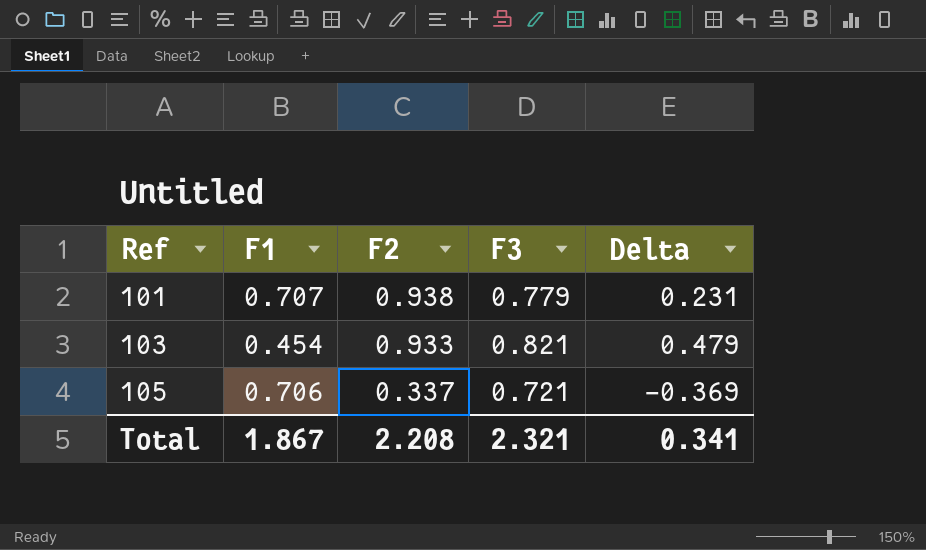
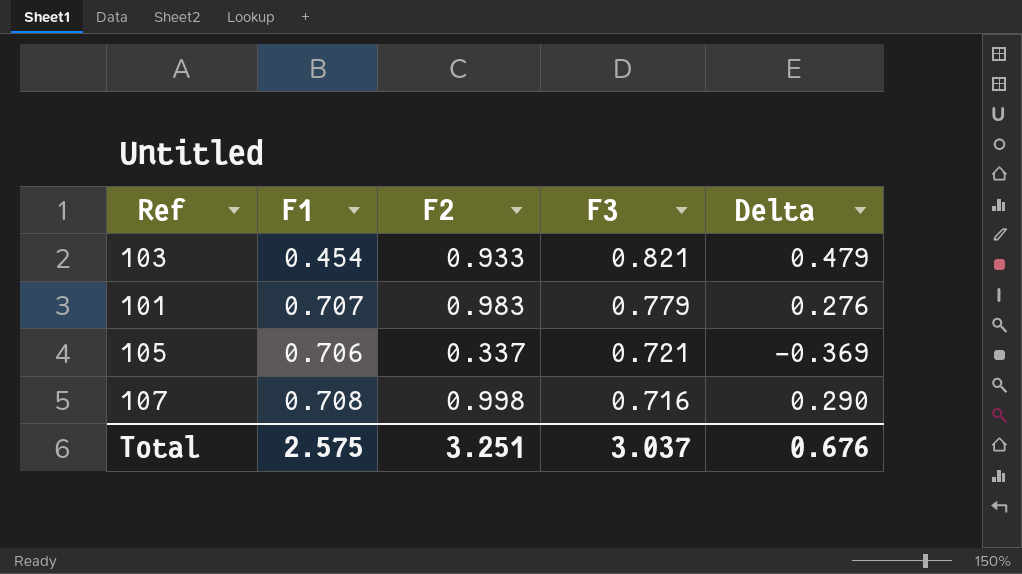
row order: Ref ascending -> F3 descending
101 | F2: 0.938 -> 0.983
101 | Delta: 0.231 -> 0.276
row 107: none -> 0.708 | 0.998 | 0.716 | 0.290
Total | F1: 1.867 -> 2.575
Total | F2: 2.208 -> 3.251
Total | F3: 2.321 -> 3.037
Total | Delta: 0.341 -> 0.676

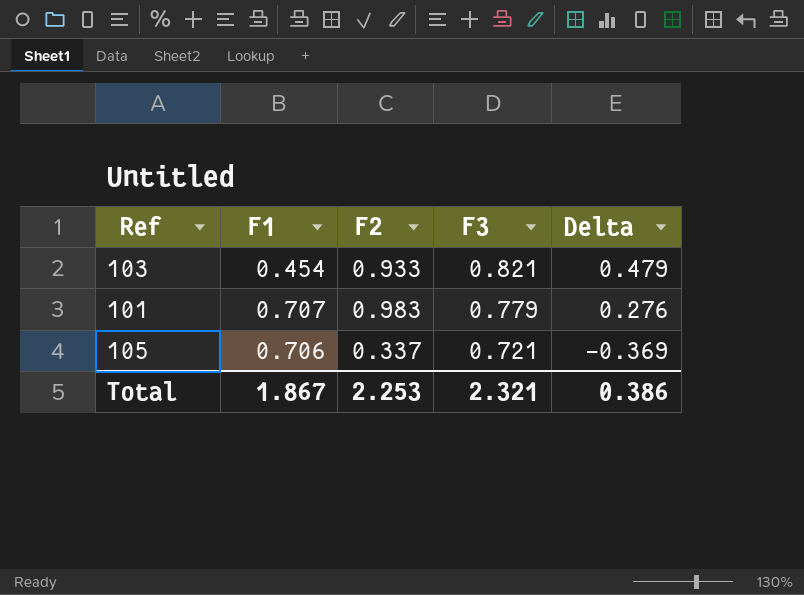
row 107: 0.708 | 0.998 | 0.716 | 0.290 -> none
Total | F1: 2.575 -> 1.867
Total | F2: 3.251 -> 2.253
Total | F3: 3.037 -> 2.321
Total | Delta: 0.676 -> 0.386

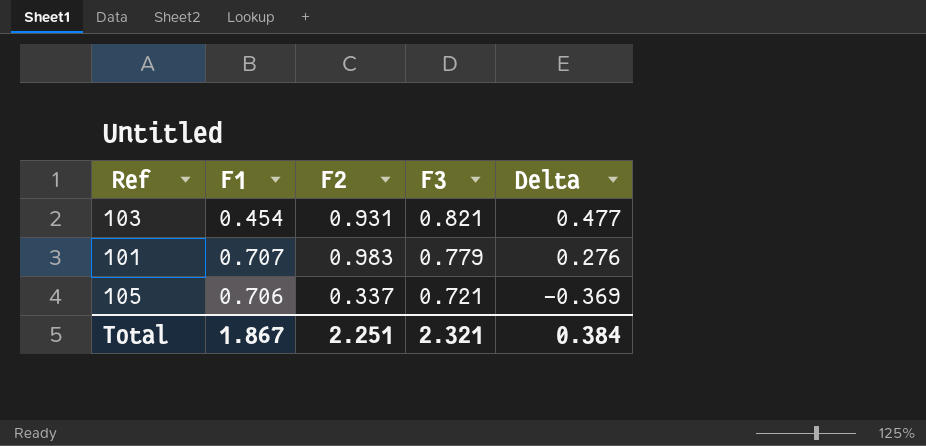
103 | F2: 0.933 -> 0.931
103 | Delta: 0.479 -> 0.477
Total | F2: 2.253 -> 2.251
Total | Delta: 0.386 -> 0.384

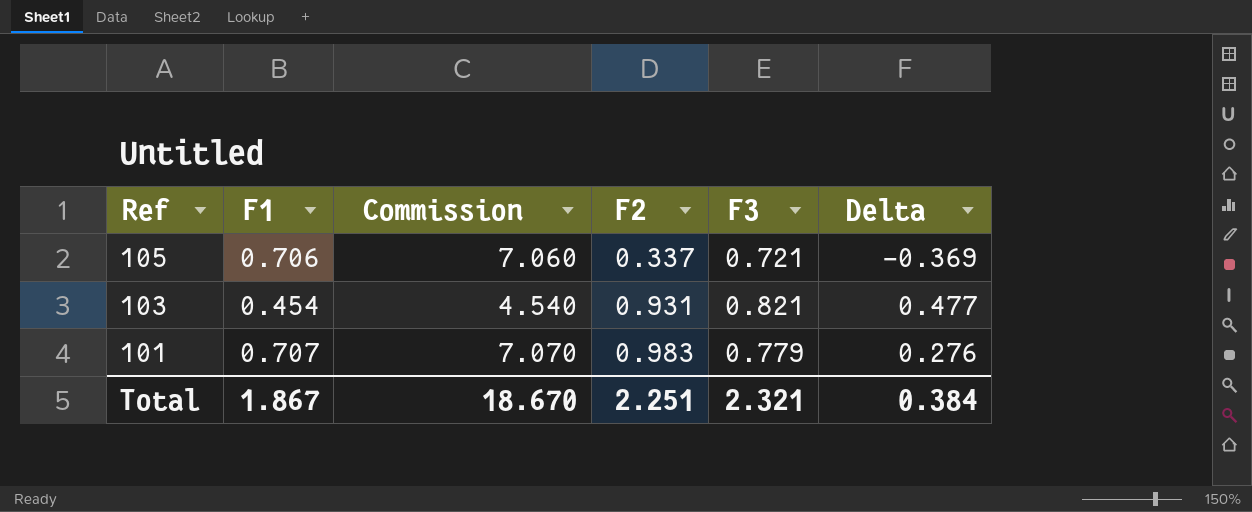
row order: F3 descending -> Ref descending
column Commission | formula: none -> [F1] * 10

